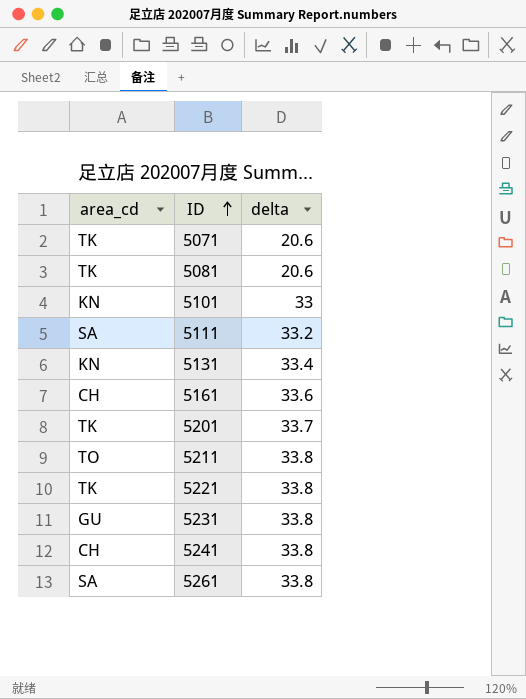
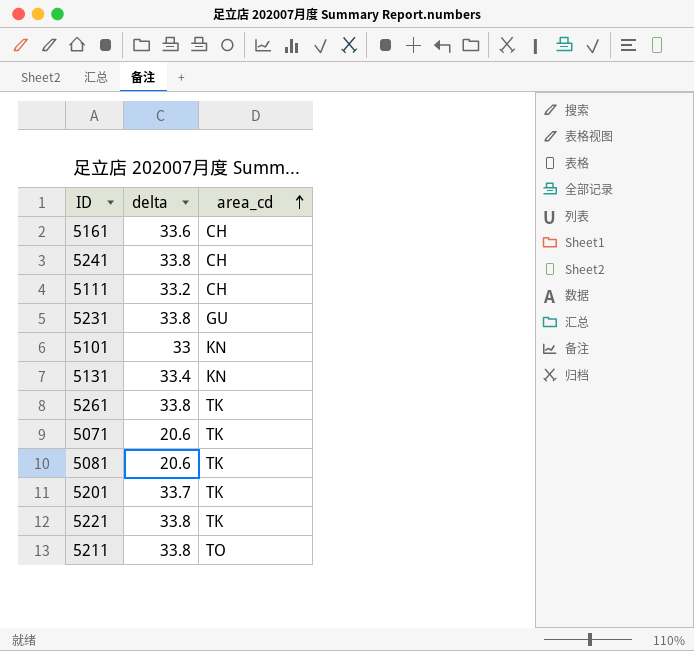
row order: ID ascending -> area_cd ascending
column area_cd | position: 1 -> 3
5111 | area_cd: SA -> CH
5261 | area_cd: SA -> TK

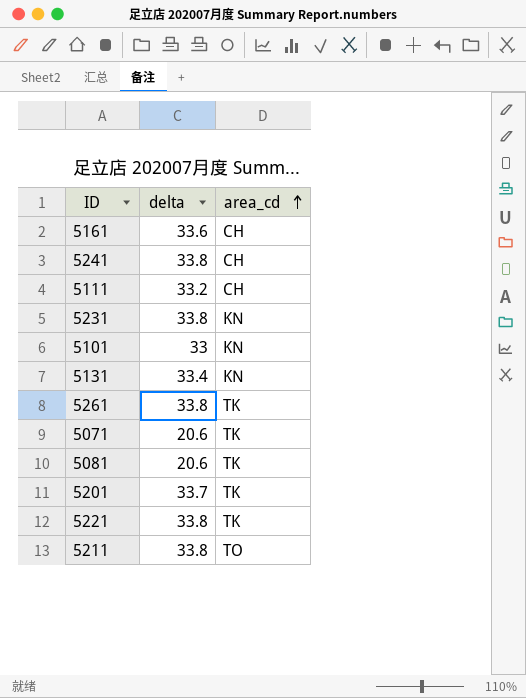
5231 | area_cd: GU -> KN

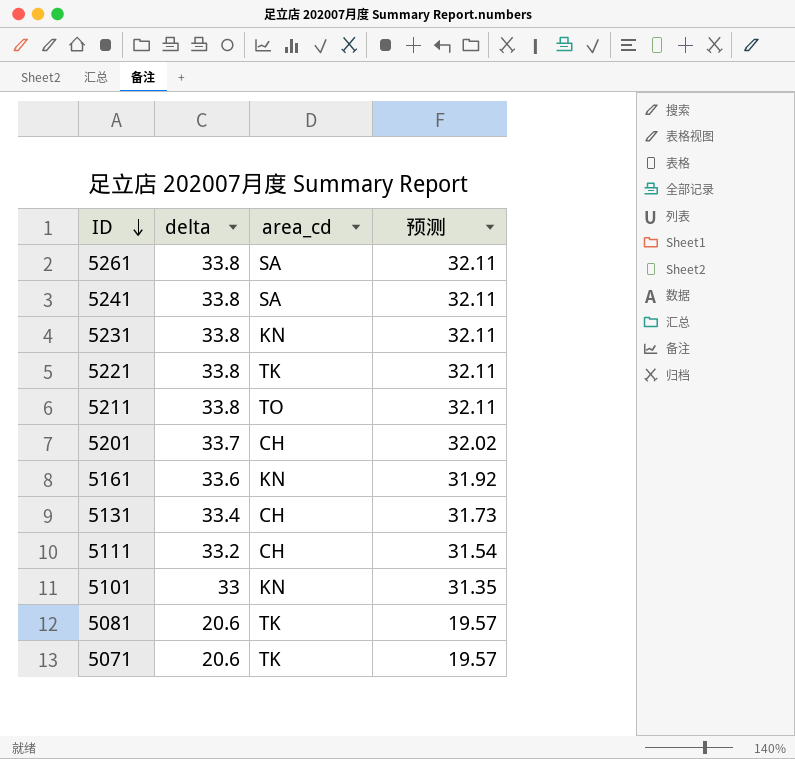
row order: area_cd ascending -> ID descending
column 预测 | formula: none -> [delta] * 0.95
5261 | area_cd: TK -> SA
5241 | area_cd: CH -> SA
5201 | area_cd: TK -> CH
5161 | area_cd: CH -> KN
5131 | area_cd: KN -> CH

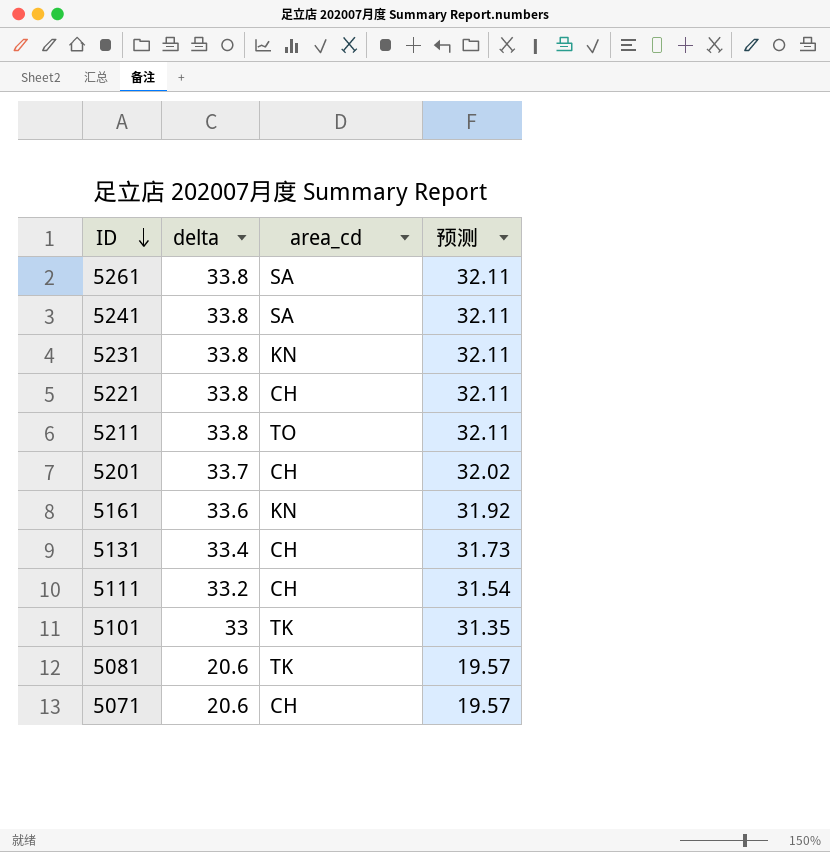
5221 | area_cd: TK -> CH
5101 | area_cd: KN -> TK
5071 | area_cd: TK -> CH

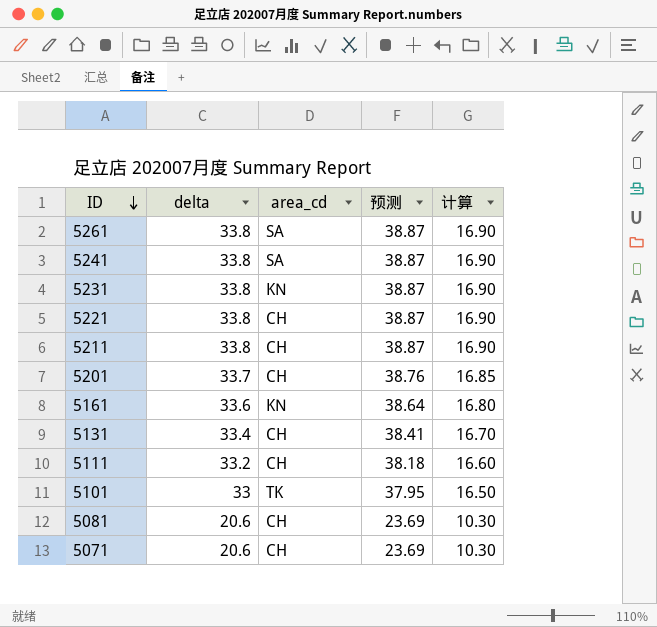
column 预测 | formula: [delta] * 0.95 -> [delta] * 1.15
column 计算 | formula: none -> [delta] * 0.5
5211 | area_cd: TO -> CH
5081 | area_cd: TK -> CH

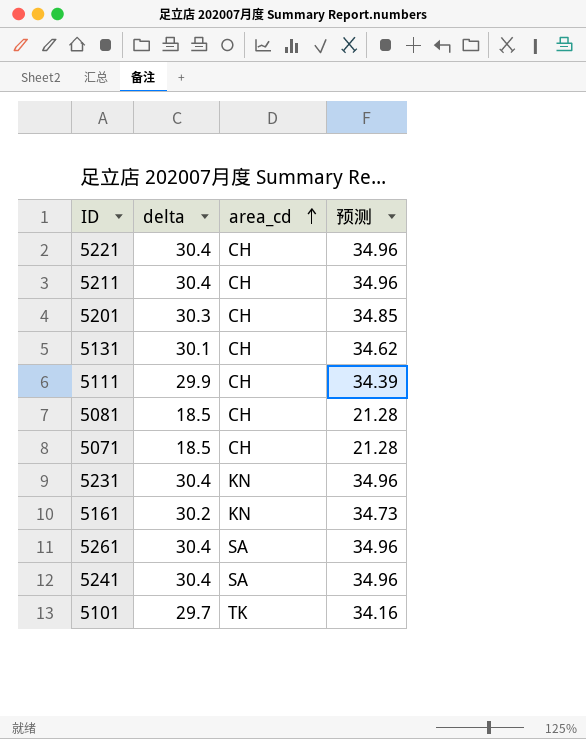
row order: ID descending -> area_cd ascending
column 计算 | formula: [delta] * 0.5 -> none
5221 | delta: 33.8 -> 30.4
5221 | 预测: 38.87 -> 34.96
5211 | delta: 33.8 -> 30.4
5211 | 预测: 38.87 -> 34.96
5201 | delta: 33.7 -> 30.3
5201 | 预测: 38.76 -> 34.85
5131 | delta: 33.4 -> 30.1
5131 | 预测: 38.41 -> 34.62
5111 | delta: 33.2 -> 29.9
5111 | 预测: 38.18 -> 34.39
5081 | delta: 20.6 -> 18.5
5081 | 预测: 23.69 -> 21.28
5071 | delta: 20.6 -> 18.5
5071 | 预测: 23.69 -> 21.28
5231 | delta: 33.8 -> 30.4
5231 | 预测: 38.87 -> 34.96
5161 | delta: 33.6 -> 30.2
5161 | 预测: 38.64 -> 34.73
5261 | delta: 33.8 -> 30.4
5261 | 预测: 38.87 -> 34.96
5241 | delta: 33.8 -> 30.4
5241 | 预测: 38.87 -> 34.96
5101 | delta: 33 -> 29.7
5101 | 预测: 37.95 -> 34.16

